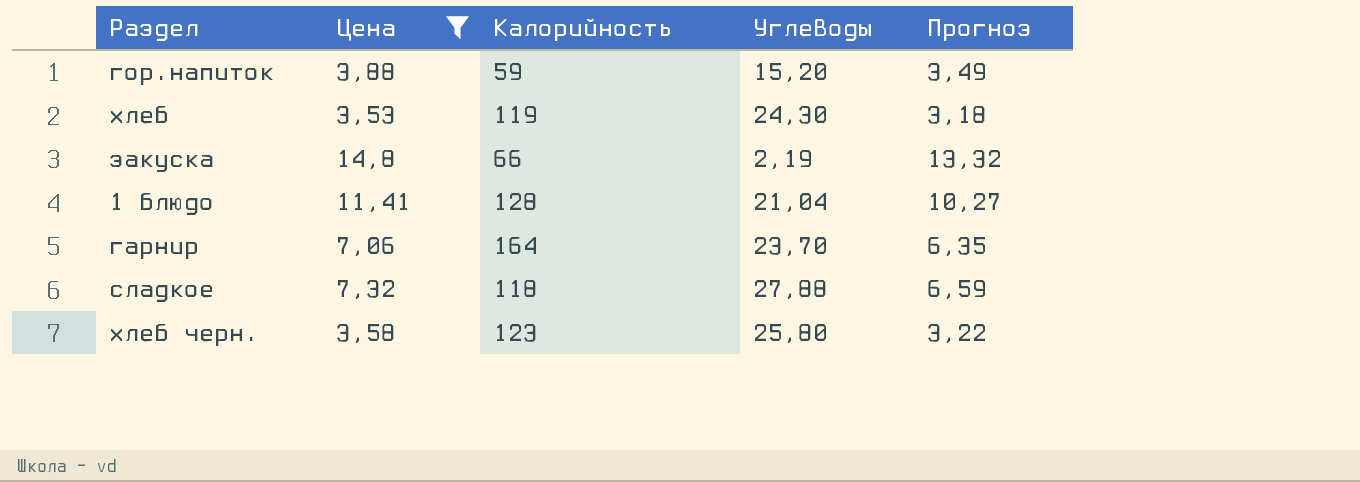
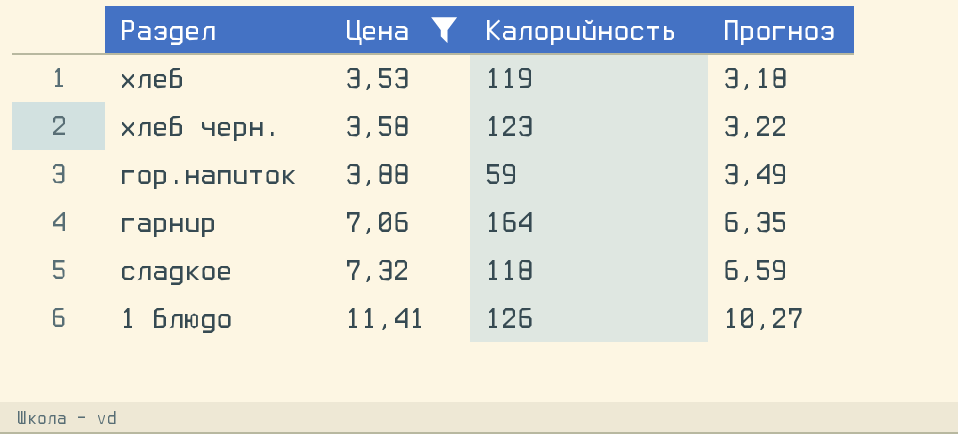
row order: none -> Цена ascending
column Углеводы | position: 4 -> none
row закуска: 14,8 | 66 | 2,19 | 13,32 -> none
1 блюдо | Калорийность: 128 -> 126

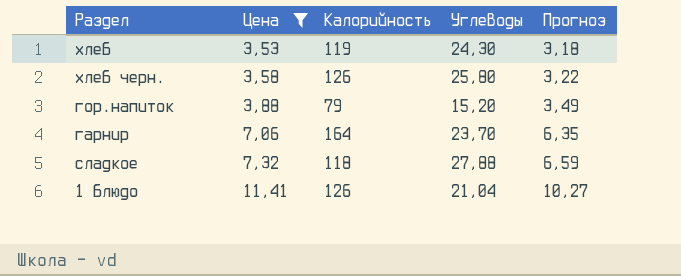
column Углеводы | position: none -> 4
хлеб черн. | Калорийность: 123 -> 126
гор.напиток | Калорийность: 59 -> 79

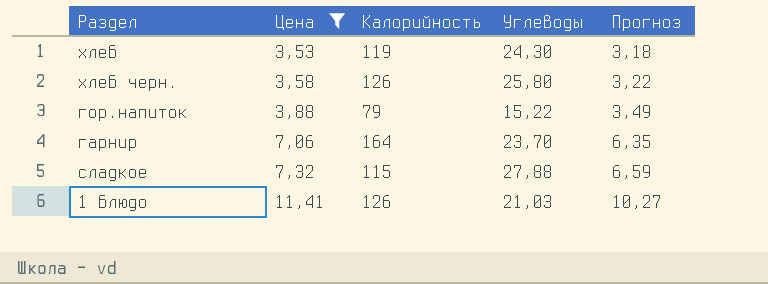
гор.напиток | Углеводы: 15,20 -> 15,22
сладкое | Калорийность: 118 -> 115
1 блюдо | Углеводы: 21,04 -> 21,03

